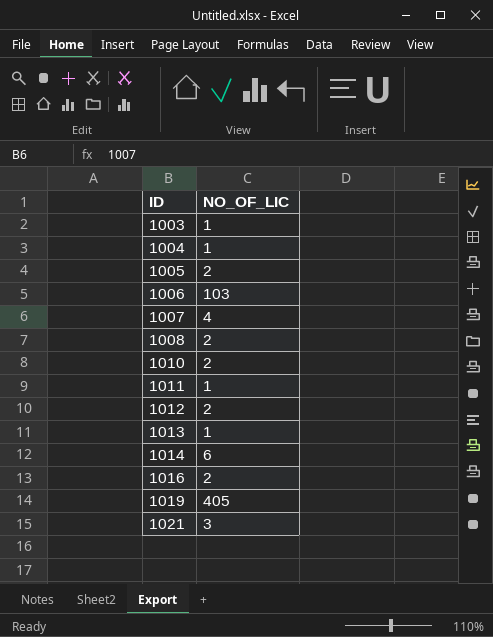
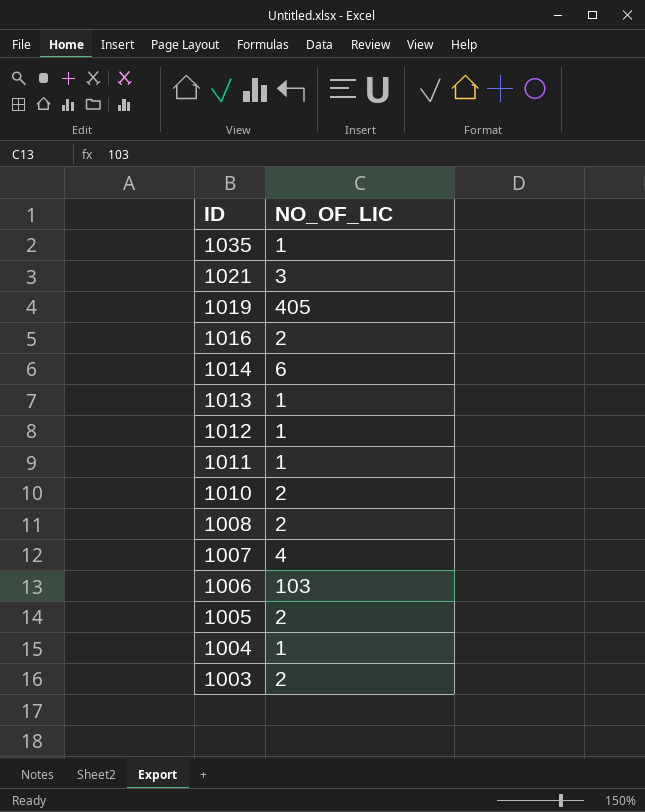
row order: ID ascending -> ID descending
row 1035: none -> 1
1012 | NO_OF_LIC: 2 -> 1
1003 | NO_OF_LIC: 1 -> 2

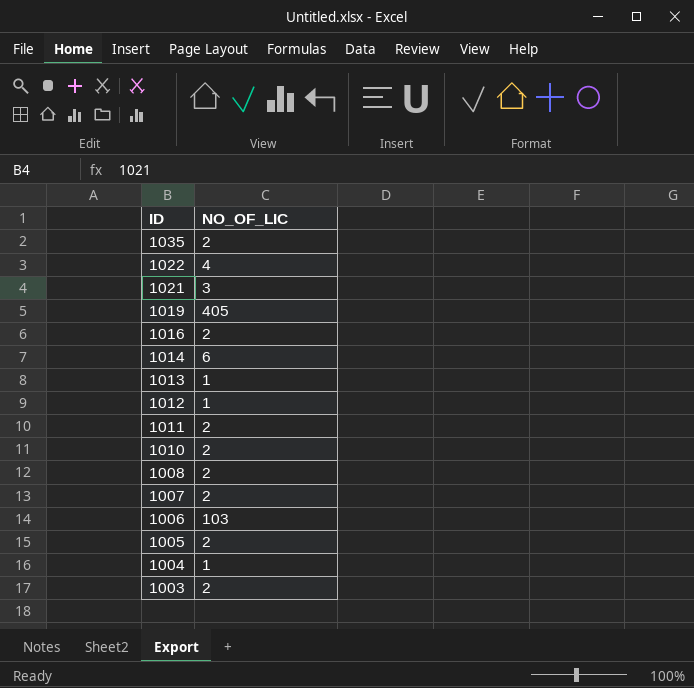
1035 | NO_OF_LIC: 1 -> 2
row 1022: none -> 4
1011 | NO_OF_LIC: 1 -> 2
1007 | NO_OF_LIC: 4 -> 2

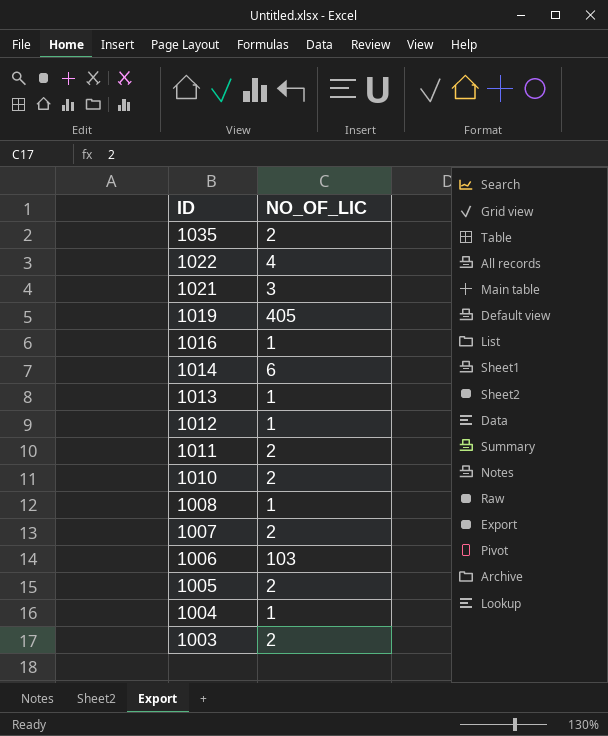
1016 | NO_OF_LIC: 2 -> 1
1008 | NO_OF_LIC: 2 -> 1

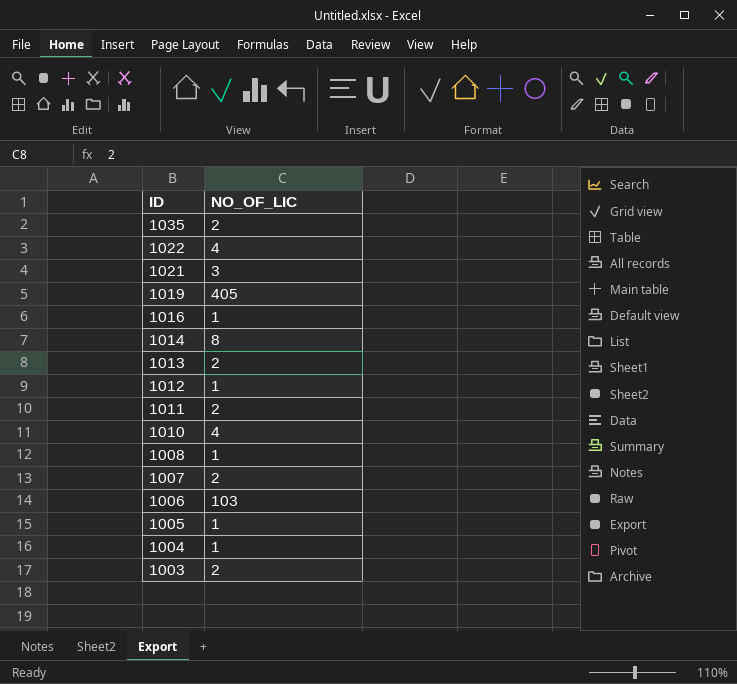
1014 | NO_OF_LIC: 6 -> 8
1013 | NO_OF_LIC: 1 -> 2
1010 | NO_OF_LIC: 2 -> 4
1005 | NO_OF_LIC: 2 -> 1

